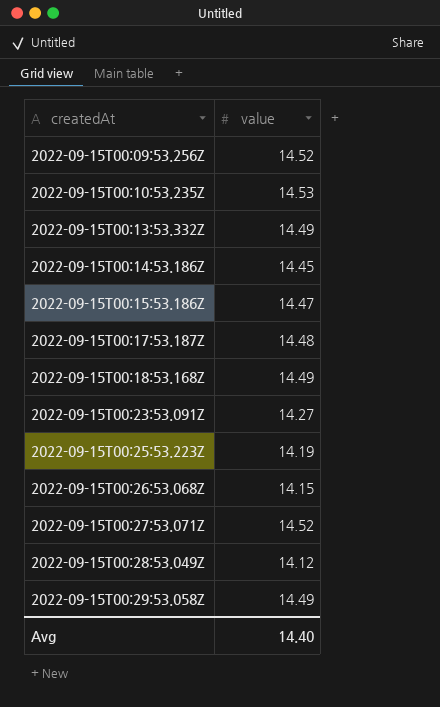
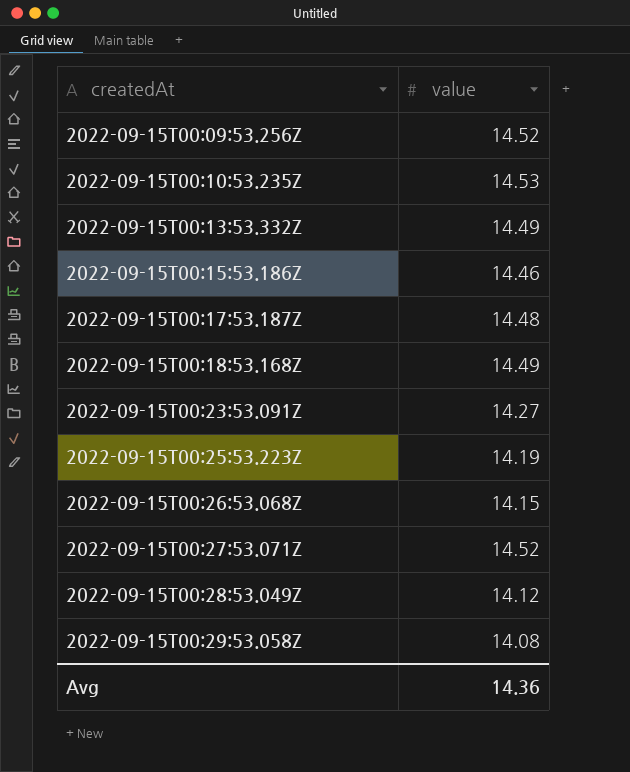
row 2022-09-15T00:14:53.186Z: 14.45 -> none
2022-09-15T00:15:53.186Z | value: 14.47 -> 14.46
2022-09-15T00:29:53.058Z | value: 14.49 -> 14.08
Avg | value: 14.40 -> 14.36

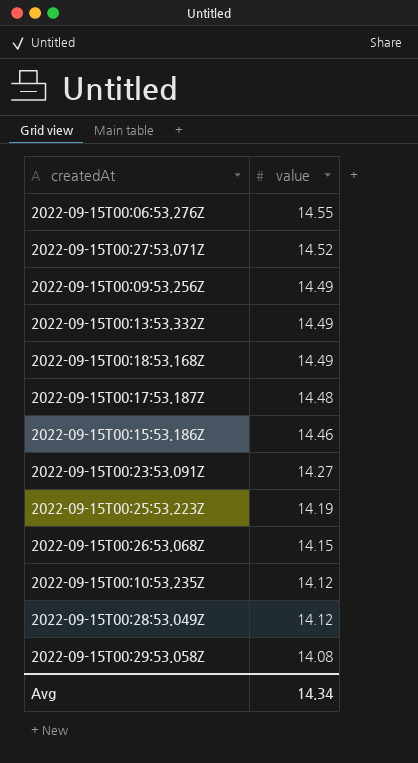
row order: createdAt ascending -> value descending
row 2022-09-15T00:06:53.276Z: none -> 14.55
2022-09-15T00:09:53.256Z | value: 14.52 -> 14.49
2022-09-15T00:10:53.235Z | value: 14.53 -> 14.12
Avg | value: 14.36 -> 14.34

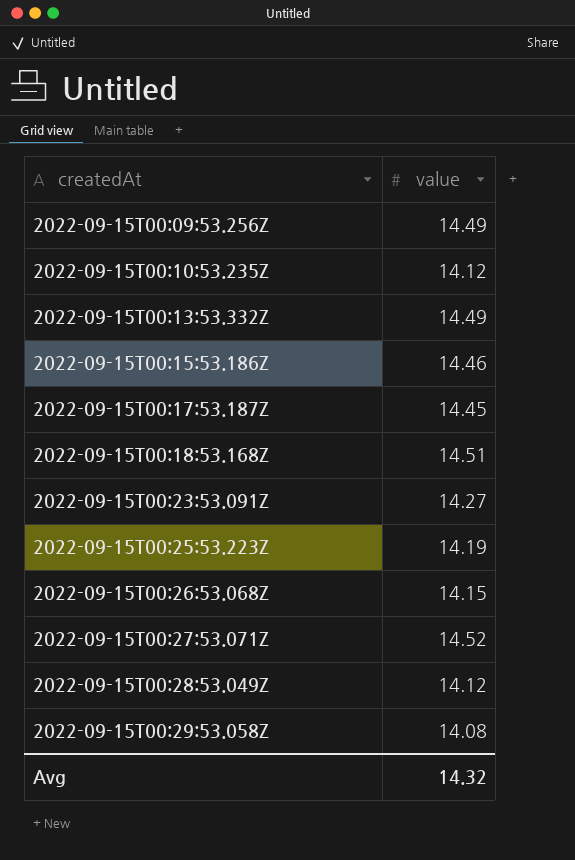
row order: value descending -> createdAt ascending
row 2022-09-15T00:06:53.276Z: 14.55 -> none
2022-09-15T00:17:53.187Z | value: 14.48 -> 14.45
2022-09-15T00:18:53.168Z | value: 14.49 -> 14.51
Avg | value: 14.34 -> 14.32

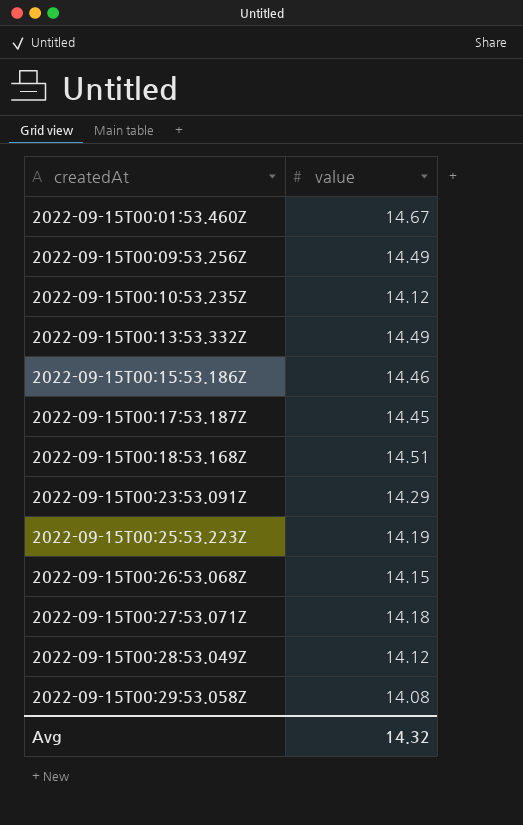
row 2022-09-15T00:01:53.460Z: none -> 14.67
2022-09-15T00:23:53.091Z | value: 14.27 -> 14.29
2022-09-15T00:27:53.071Z | value: 14.52 -> 14.18

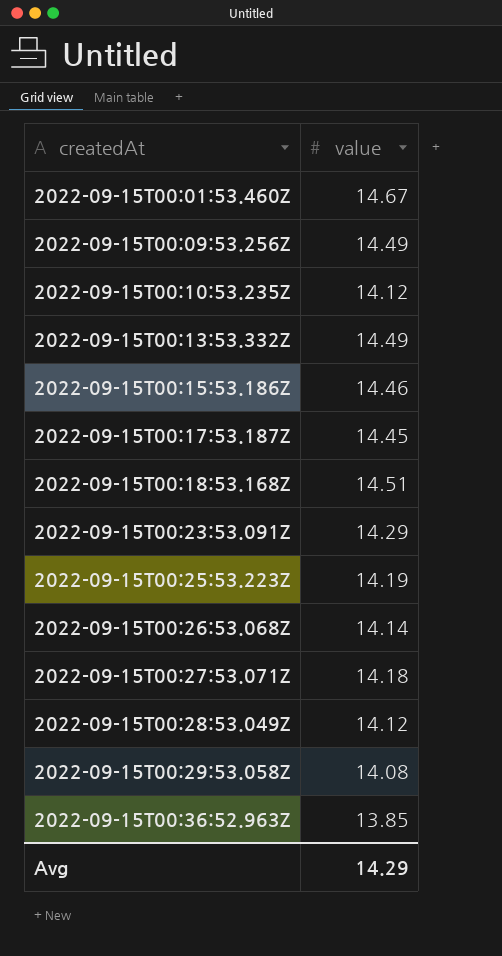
2022-09-15T00:26:53.068Z | value: 14.15 -> 14.14
row 2022-09-15T00:36:52.963Z: none -> 13.85
Avg | value: 14.32 -> 14.29

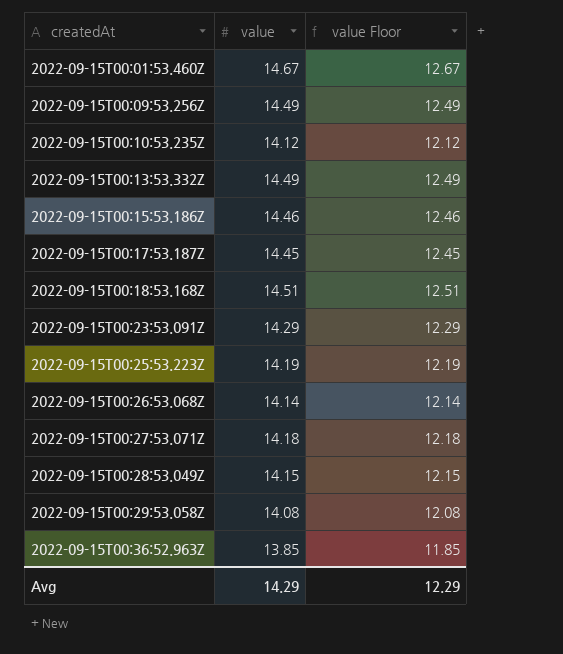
column value Floor | formula: none -> [value] - 2
2022-09-15T00:28:53.049Z | value: 14.12 -> 14.15

